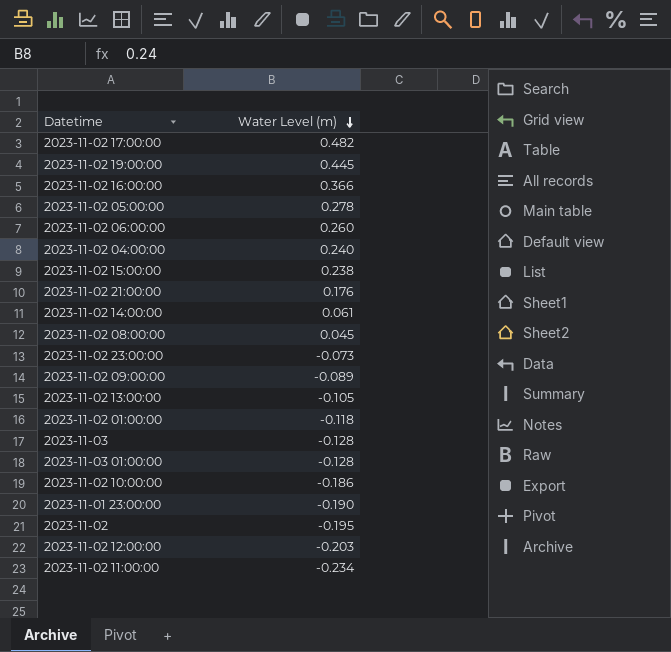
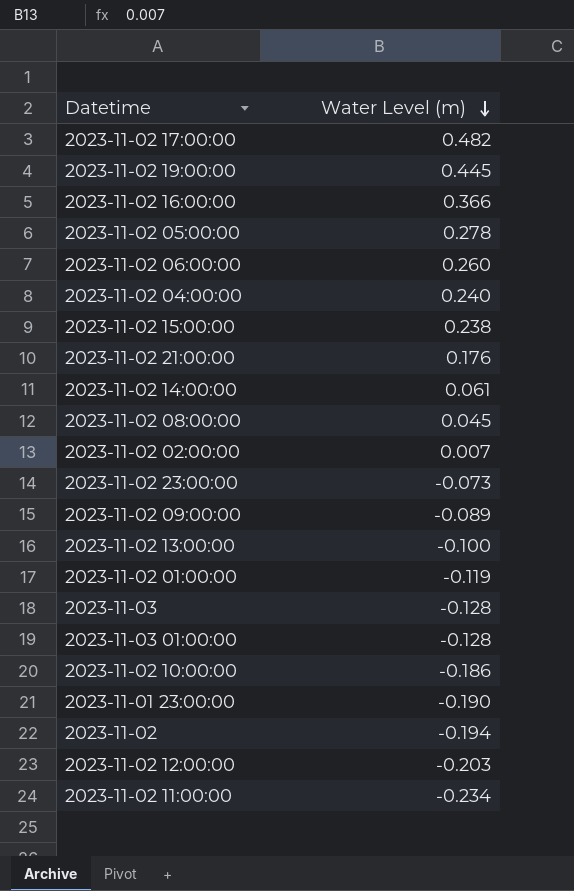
row 2023-11-02 02:00:00: none -> 0.007
2023-11-02 13:00:00 | Water Level (m): -0.105 -> -0.100
2023-11-02 01:00:00 | Water Level (m): -0.118 -> -0.119
2023-11-02 | Water Level (m): -0.195 -> -0.194

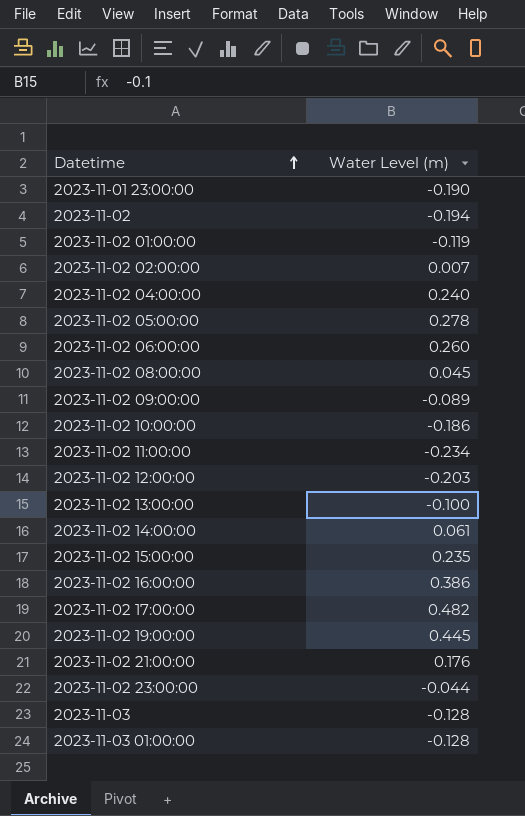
row order: Water Level (m) descending -> Datetime ascending
2023-11-02 15:00:00 | Water Level (m): 0.238 -> 0.235
2023-11-02 16:00:00 | Water Level (m): 0.366 -> 0.386
2023-11-02 23:00:00 | Water Level (m): -0.073 -> -0.044

